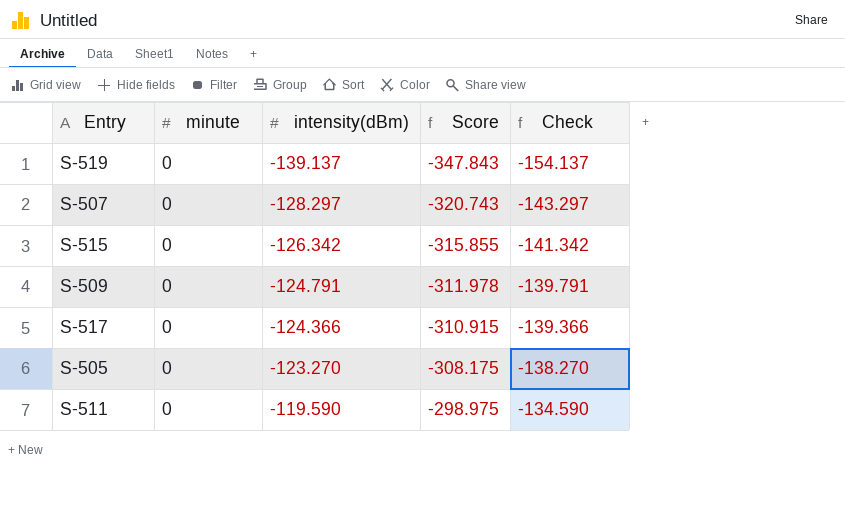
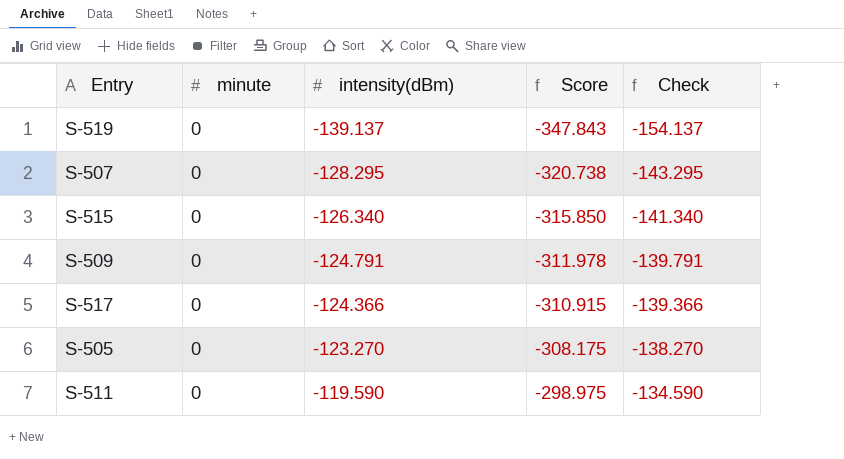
S-507 | intensity(dBm): -128.297 -> -128.295
S-507 | Score: -320.743 -> -320.738
S-507 | Check: -143.297 -> -143.295
S-515 | intensity(dBm): -126.342 -> -126.340
S-515 | Score: -315.855 -> -315.850
S-515 | Check: -141.342 -> -141.340

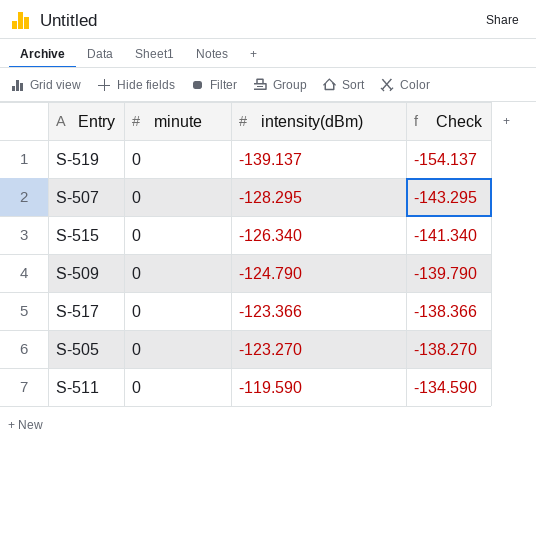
column Score | formula: [intensity(dBm)] * 2.5 -> none
S-509 | intensity(dBm): -124.791 -> -124.790
S-509 | Check: -139.791 -> -139.790
S-517 | intensity(dBm): -124.366 -> -123.366
S-517 | Check: -139.366 -> -138.366

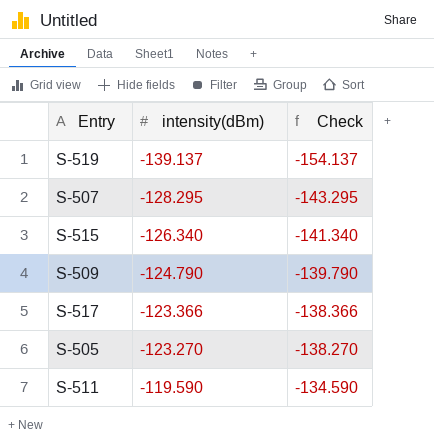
column minute | position: 2 -> none

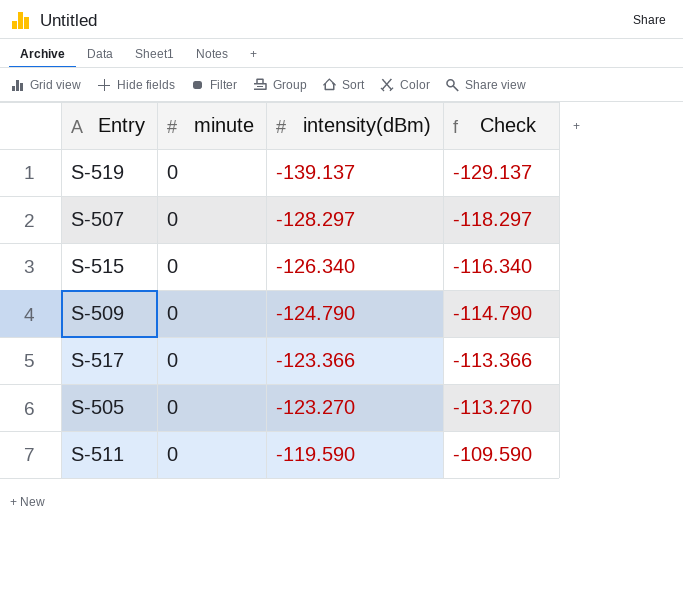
column minute | position: none -> 2
column Check | formula: [intensity(dBm)] - 15 -> [intensity(dBm)] + 10
S-507 | intensity(dBm): -128.295 -> -128.297

